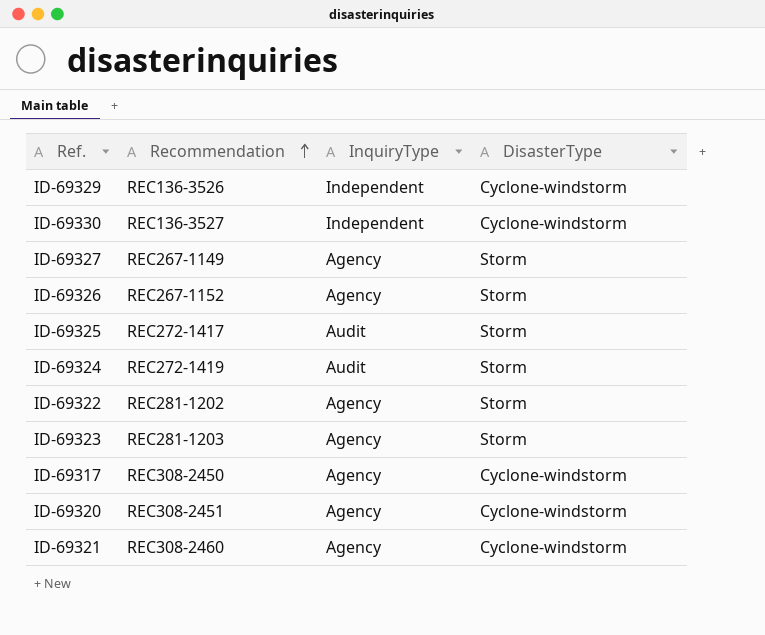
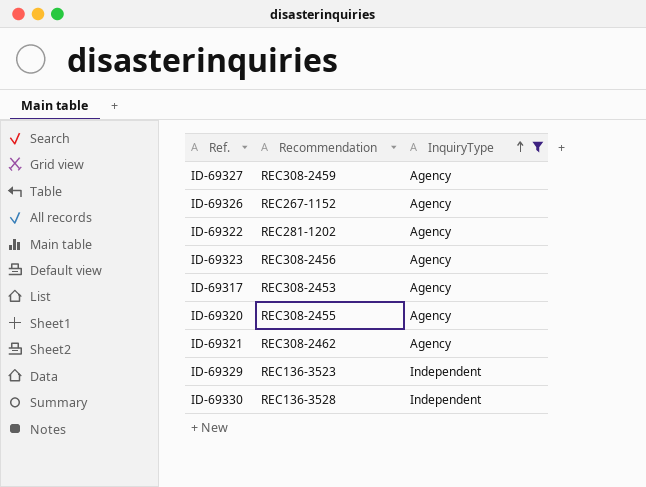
filter: none -> InquiryType != Audit
row order: Recommendation ascending -> InquiryType ascending
column DisasterType | position: 4 -> none
ID-69327 | Recommendation: REC267-1149 -> REC308-2459
ID-69323 | Recommendation: REC281-1203 -> REC308-2456
ID-69317 | Recommendation: REC308-2450 -> REC308-2453
ID-69320 | Recommendation: REC308-2451 -> REC308-2455
ID-69321 | Recommendation: REC308-2460 -> REC308-2462
ID-69329 | Recommendation: REC136-3526 -> REC136-3523
ID-69330 | Recommendation: REC136-3527 -> REC136-3528

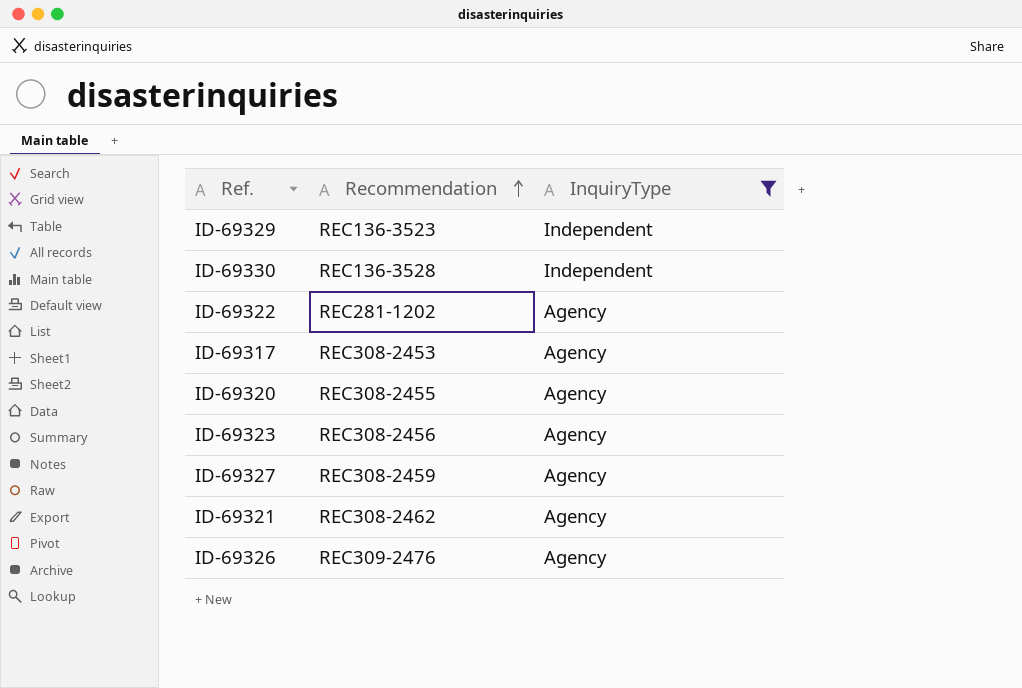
row order: InquiryType ascending -> Recommendation ascending
ID-69326 | Recommendation: REC267-1152 -> REC309-2476

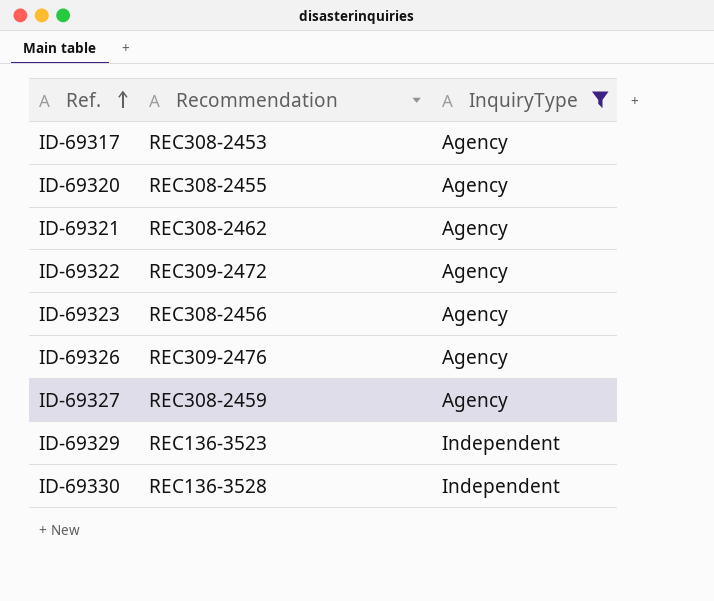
row order: Recommendation ascending -> Ref. ascending
ID-69322 | Recommendation: REC281-1202 -> REC309-2472

